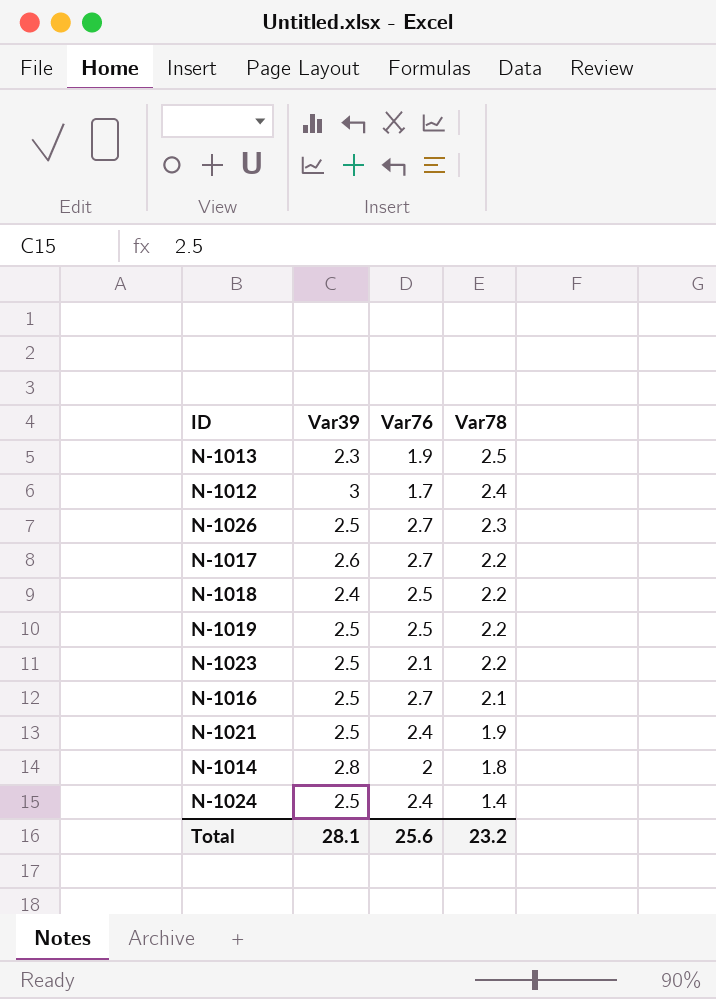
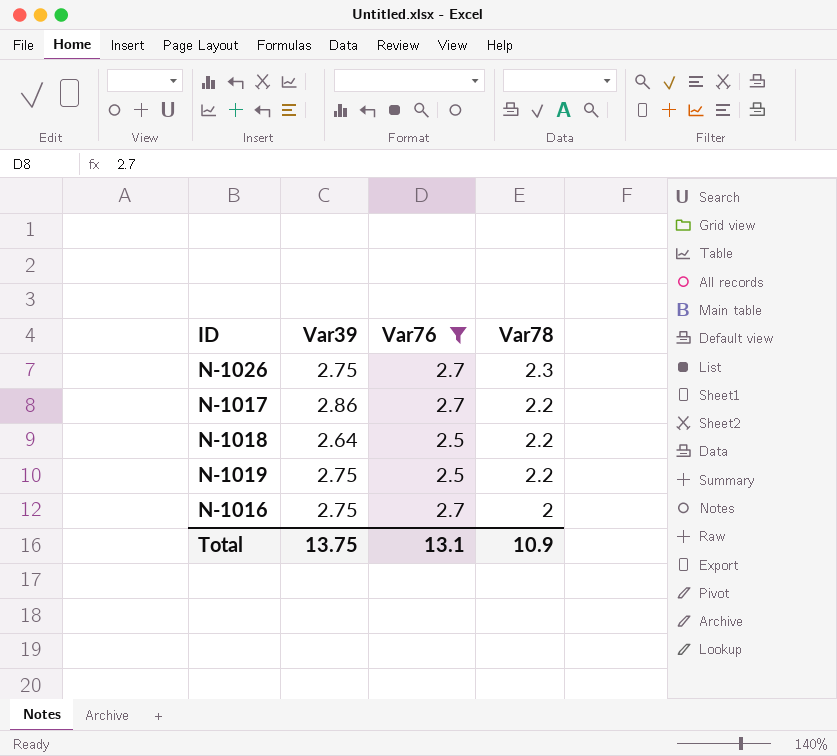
filter: none -> Var76 >= 2.5
N-1026 | Var39: 2.5 -> 2.75
N-1017 | Var39: 2.6 -> 2.86
N-1018 | Var39: 2.4 -> 2.64
N-1019 | Var39: 2.5 -> 2.75
N-1016 | Var39: 2.5 -> 2.75
N-1016 | Var78: 2.1 -> 2
Total | Var39: 28.1 -> 13.75
Total | Var76: 25.6 -> 13.1
Total | Var78: 23.2 -> 10.9

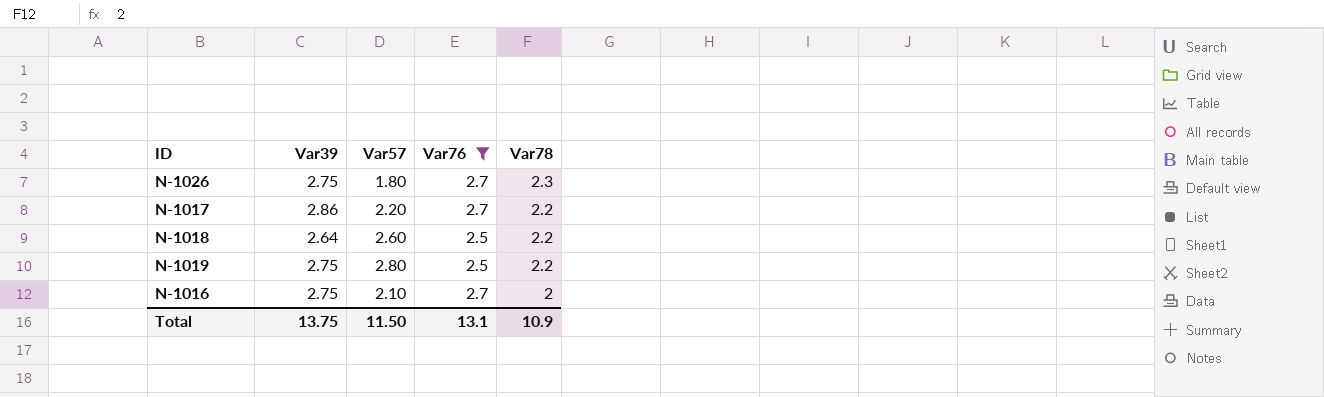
column Var57 | position: none -> 3

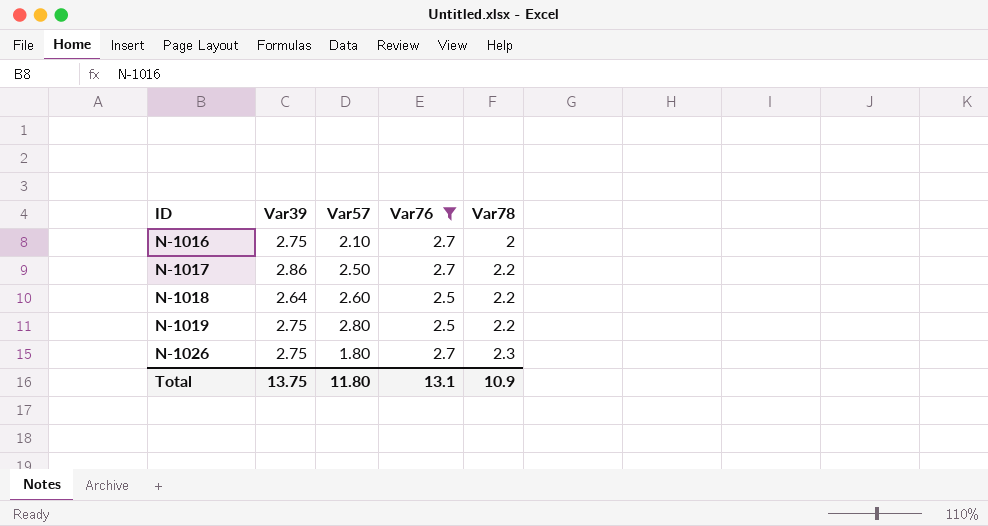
row order: Var78 descending -> ID ascending
N-1017 | Var57: 2.20 -> 2.50
Total | Var57: 11.50 -> 11.80

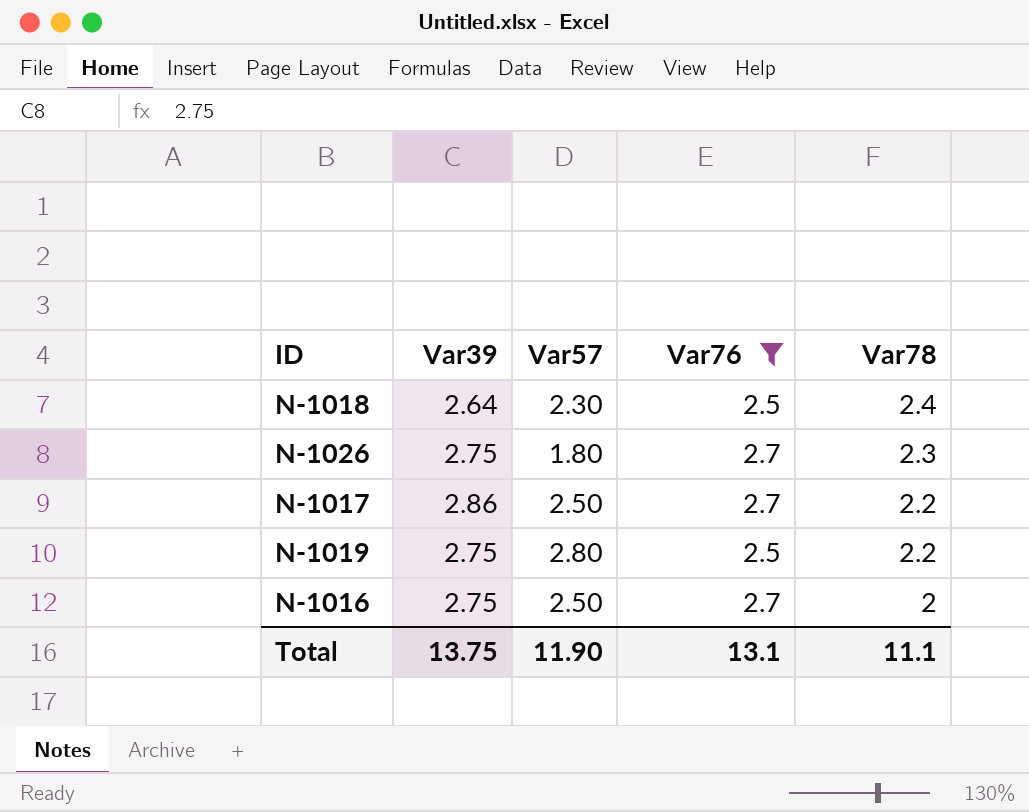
row order: ID ascending -> Var78 descending
N-1018 | Var57: 2.60 -> 2.30
N-1018 | Var78: 2.2 -> 2.4
N-1016 | Var57: 2.10 -> 2.50
Total | Var57: 11.80 -> 11.90
Total | Var78: 10.9 -> 11.1

